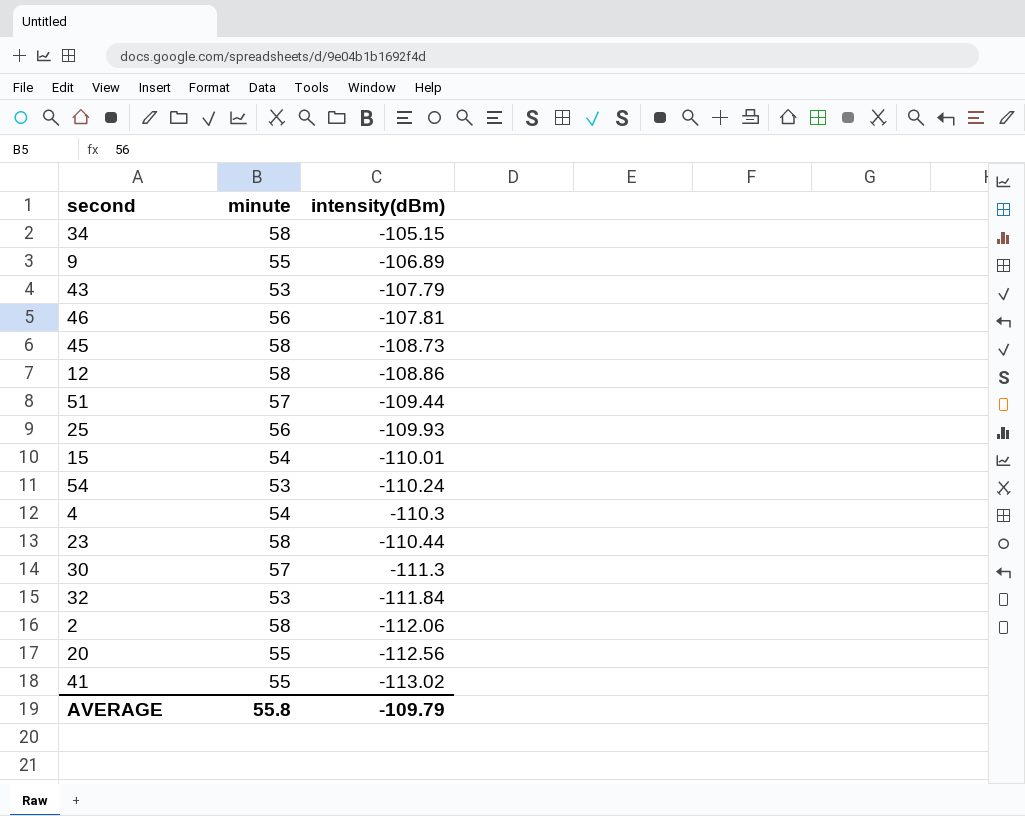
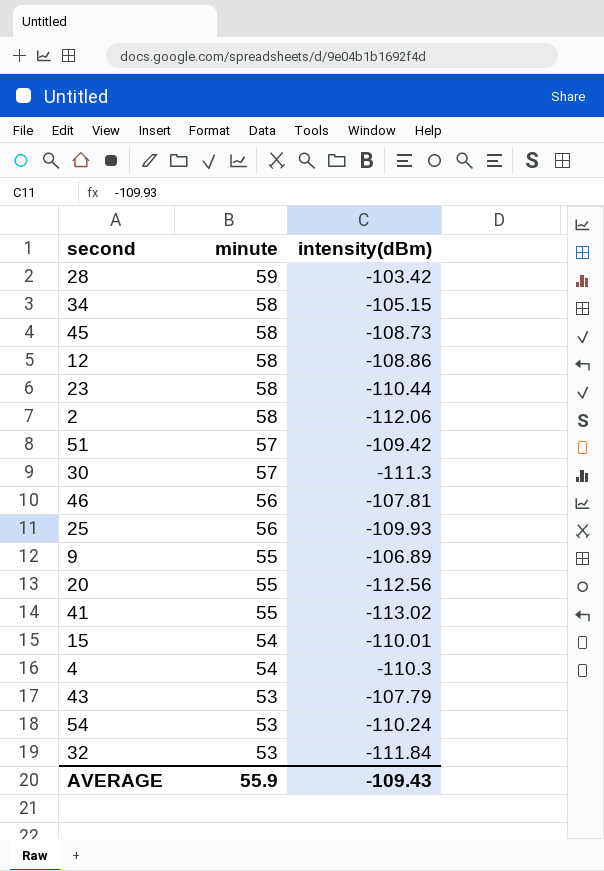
row order: intensity(dBm) descending -> minute descending
row 28: none -> 59 | -103.42
51 | intensity(dBm): -109.44 -> -109.42
AVERAGE | minute: 55.8 -> 55.9
AVERAGE | intensity(dBm): -109.79 -> -109.43

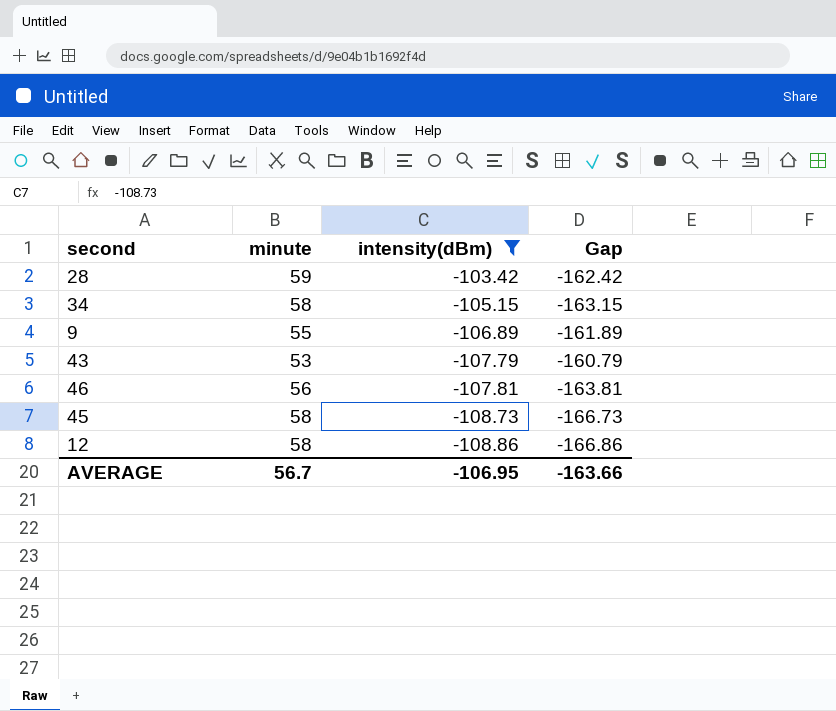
filter: none -> intensity(dBm) >= -108.86
row order: minute descending -> intensity(dBm) descending
column Gap | formula: none -> [intensity(dBm)] - [minute]
AVERAGE | minute: 55.9 -> 56.7
AVERAGE | intensity(dBm): -109.43 -> -106.95

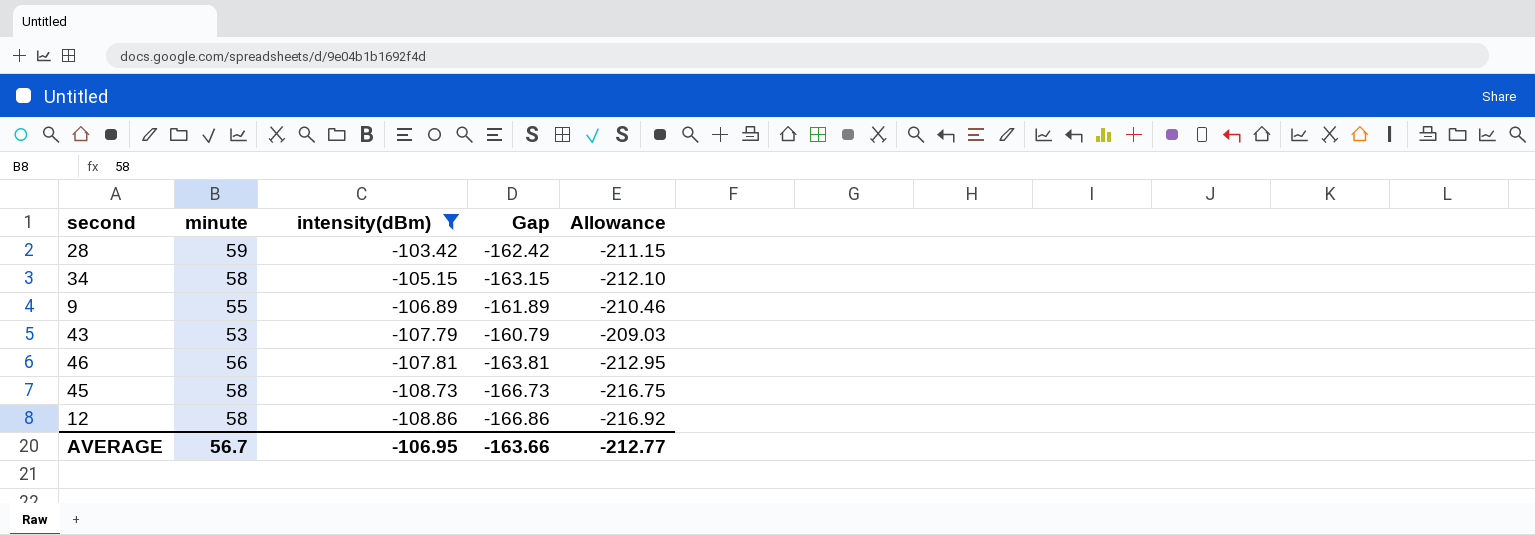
column Allowance | formula: none -> [Gap] * 1.3

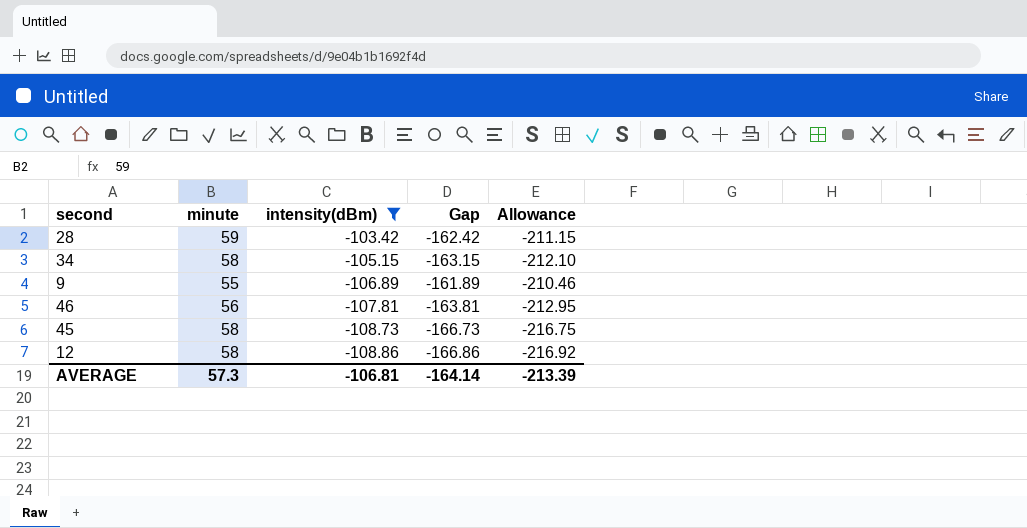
row 43: 53 | -107.79 | -160.79 | -209.03 -> none
AVERAGE | minute: 56.7 -> 57.3
AVERAGE | intensity(dBm): -106.95 -> -106.81
AVERAGE | Gap: -163.66 -> -164.14
AVERAGE | Allowance: -212.77 -> -213.39

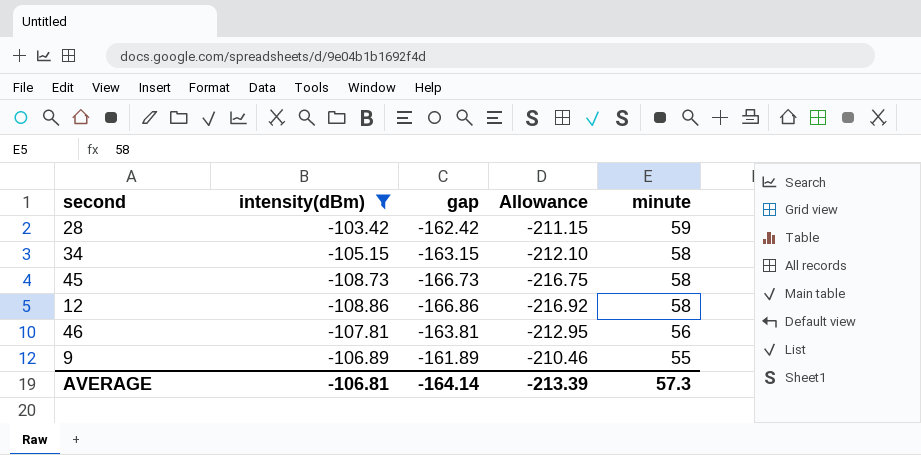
row order: intensity(dBm) descending -> minute descending
column name: Gap -> gap
column minute | position: 2 -> 5

